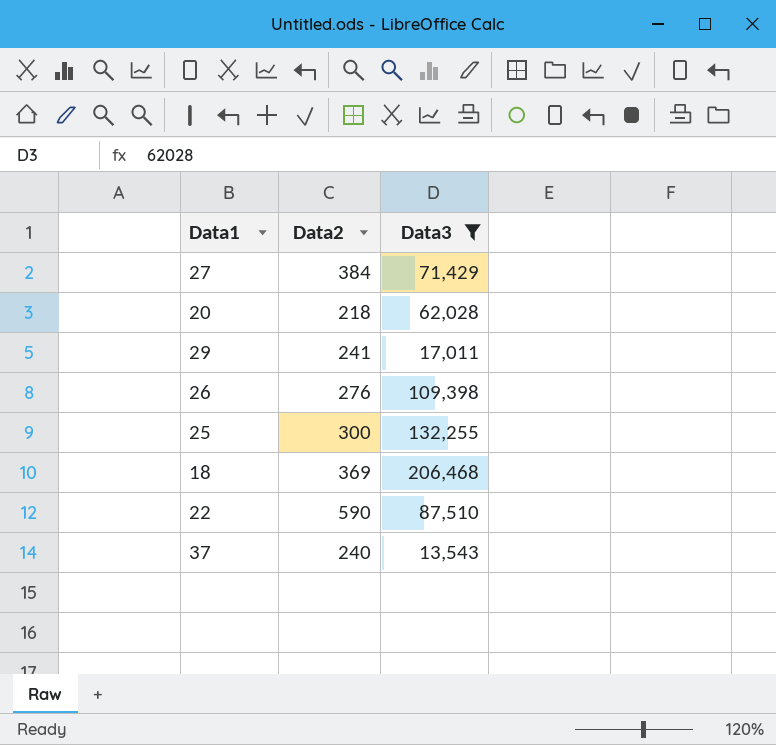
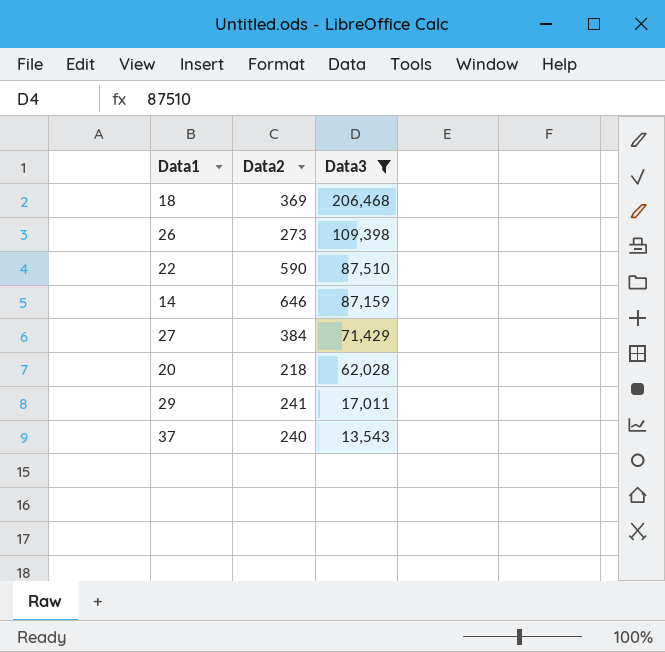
row order: none -> Data3 descending
row 25: 300 | 132,255 -> none
26 | Data2: 276 -> 273
row 14: none -> 646 | 87,159

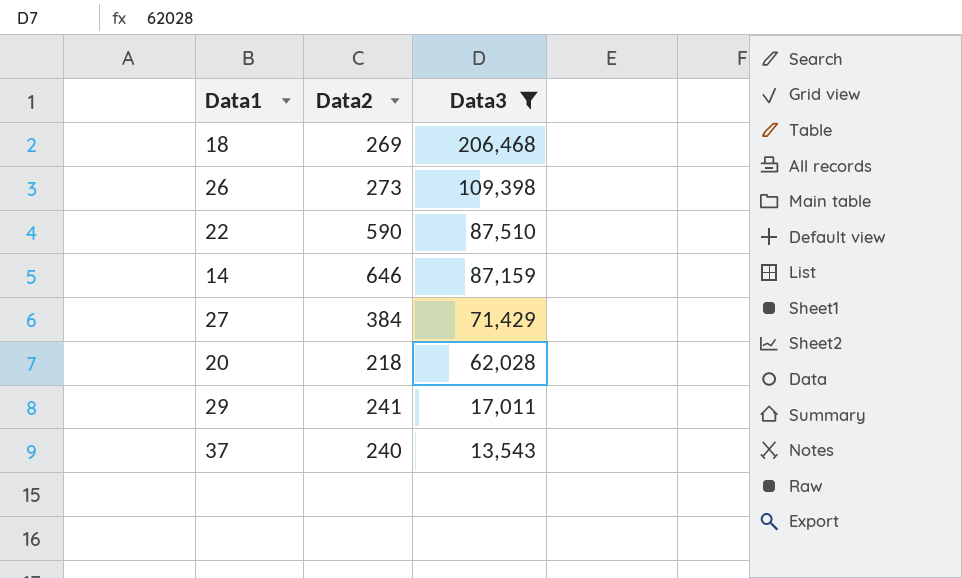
18 | Data2: 369 -> 269

